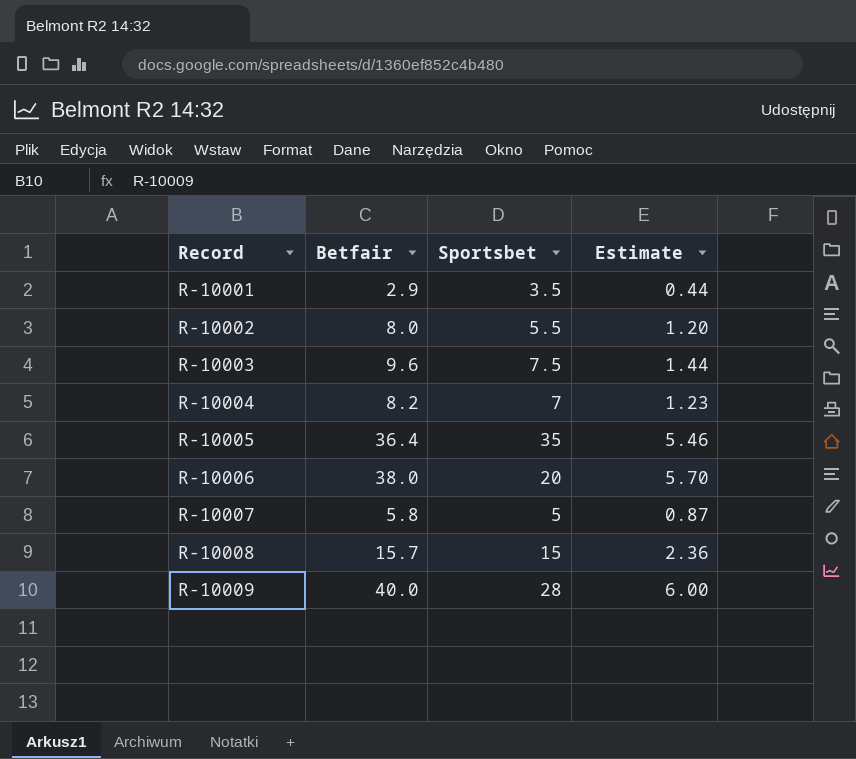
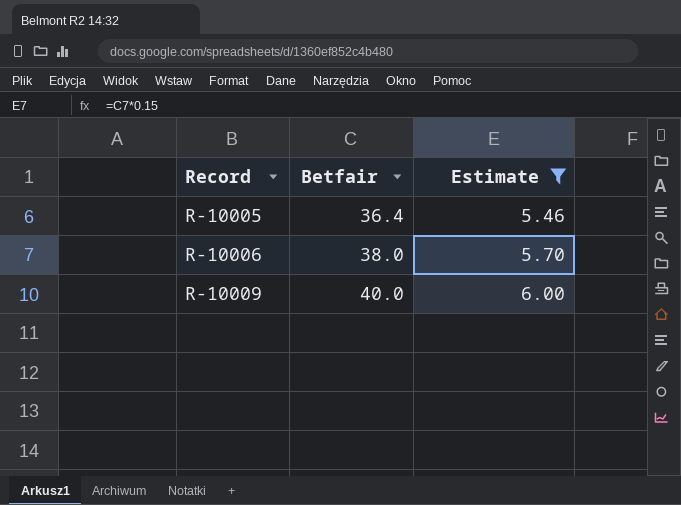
filter: none -> Estimate >= 5.46
column Sportsbet | position: 3 -> none

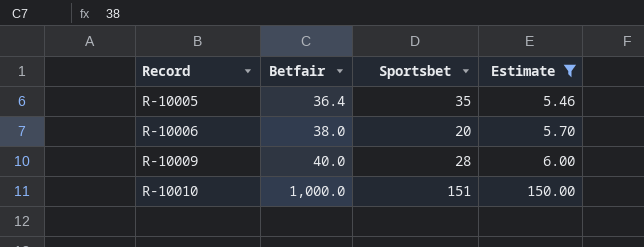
column Sportsbet | position: none -> 3
row R-10010: none -> 1,000.0 | 151 | 150.00

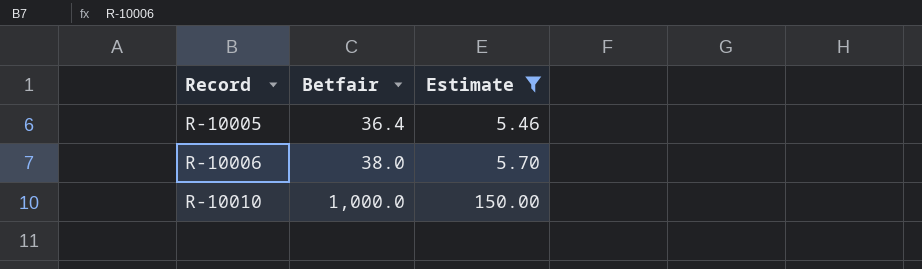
column Sportsbet | position: 3 -> none
row R-10009: 40.0 | 28 | 6.00 -> none

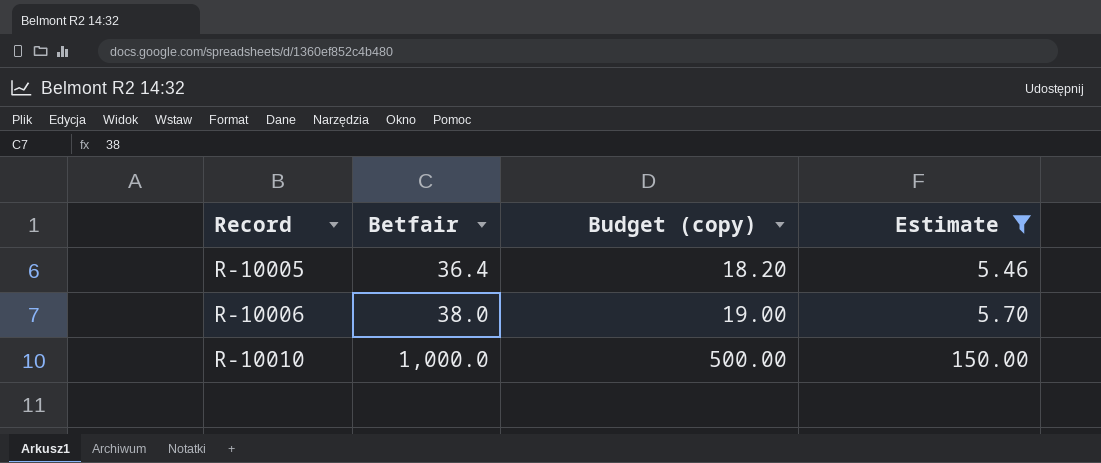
column Budget (copy) | formula: none -> [Betfair] * 0.5

